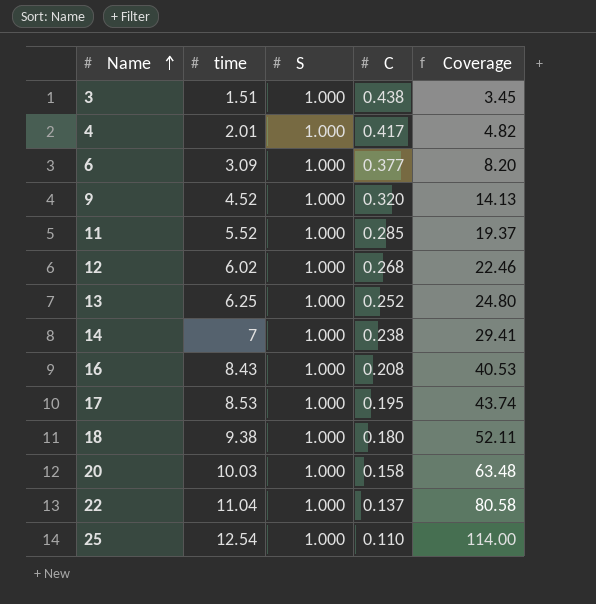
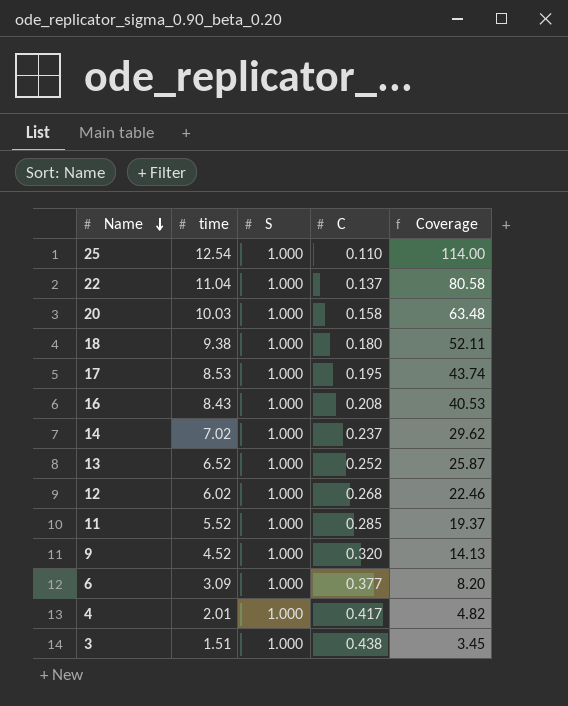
row order: Name ascending -> Name descending
14 | time: 7 -> 7.02
14 | C: 0.238 -> 0.237
14 | Coverage: 29.41 -> 29.62
13 | time: 6.25 -> 6.52
13 | Coverage: 24.80 -> 25.87

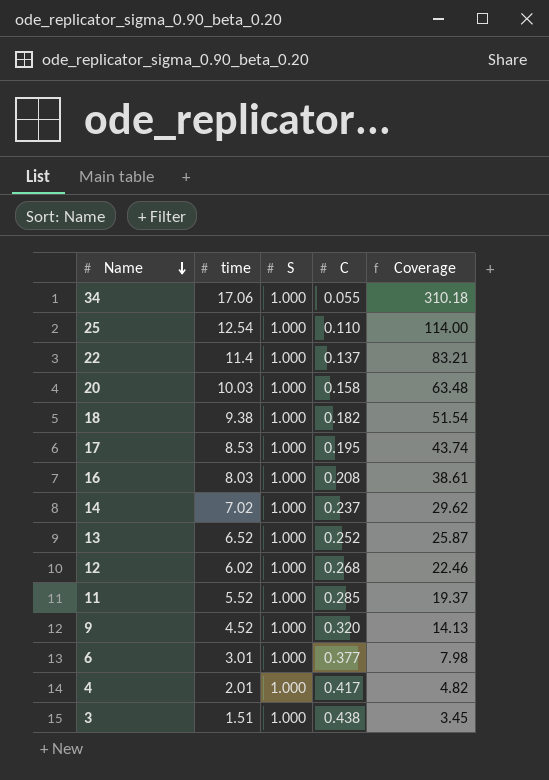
row 34: none -> 17.06 | 1.000 | 0.055 | 310.18
22 | time: 11.04 -> 11.4
22 | Coverage: 80.58 -> 83.21
18 | C: 0.180 -> 0.182
18 | Coverage: 52.11 -> 51.54
16 | time: 8.43 -> 8.03
16 | Coverage: 40.53 -> 38.61
6 | time: 3.09 -> 3.01
6 | Coverage: 8.20 -> 7.98

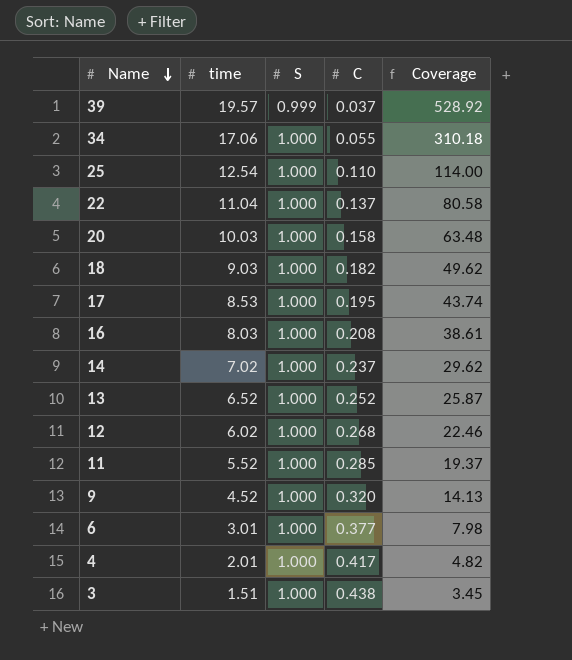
row 39: none -> 19.57 | 0.999 | 0.037 | 528.92
22 | time: 11.4 -> 11.04
22 | Coverage: 83.21 -> 80.58
18 | time: 9.38 -> 9.03
18 | Coverage: 51.54 -> 49.62

